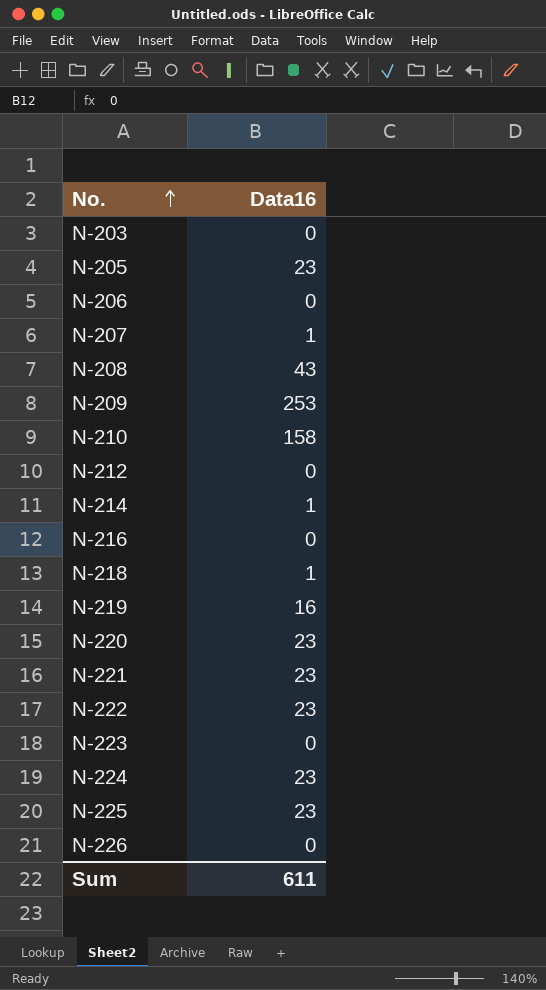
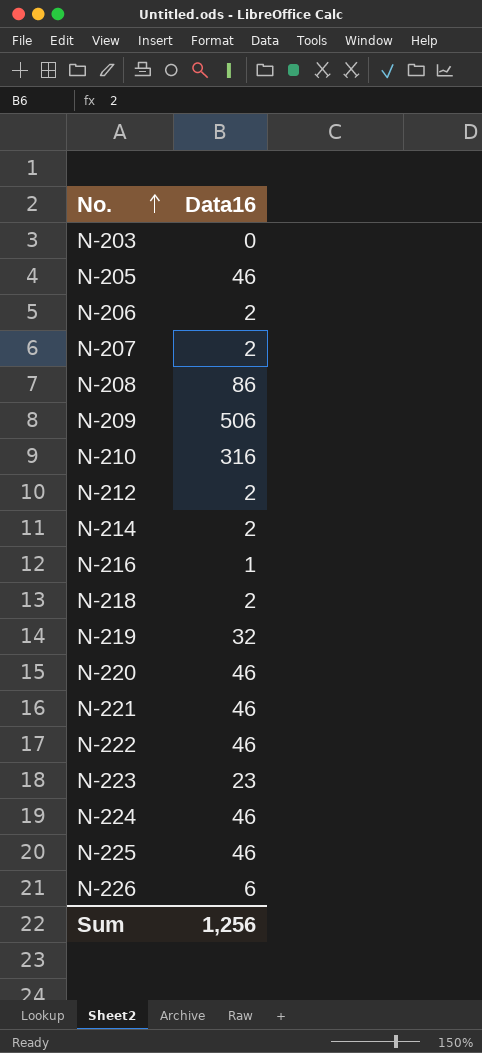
N-205 | Data16: 23 -> 46
N-206 | Data16: 0 -> 2
N-207 | Data16: 1 -> 2
N-208 | Data16: 43 -> 86
N-209 | Data16: 253 -> 506
N-210 | Data16: 158 -> 316
N-212 | Data16: 0 -> 2
N-214 | Data16: 1 -> 2
N-216 | Data16: 0 -> 1
N-218 | Data16: 1 -> 2
N-219 | Data16: 16 -> 32
N-220 | Data16: 23 -> 46
N-221 | Data16: 23 -> 46
N-222 | Data16: 23 -> 46
N-223 | Data16: 0 -> 23
N-224 | Data16: 23 -> 46
N-225 | Data16: 23 -> 46
N-226 | Data16: 0 -> 6
Sum | Data16: 611 -> 1,256

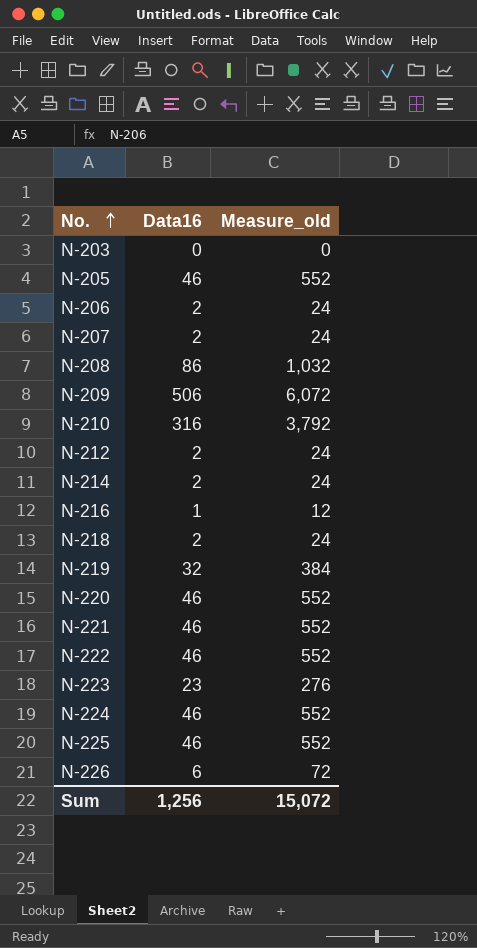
column Measure_old | formula: none -> [Data16] * 12

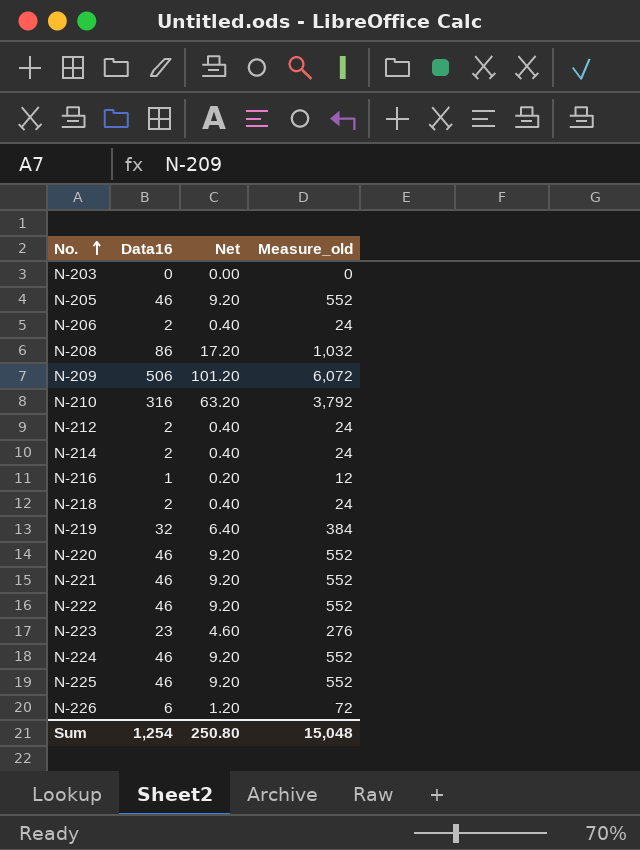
column Net | formula: none -> [Data16] * 0.2
row N-207: 2 | 24 -> none
Sum | Data16: 1,256 -> 1,254
Sum | Measure_old: 15,072 -> 15,048

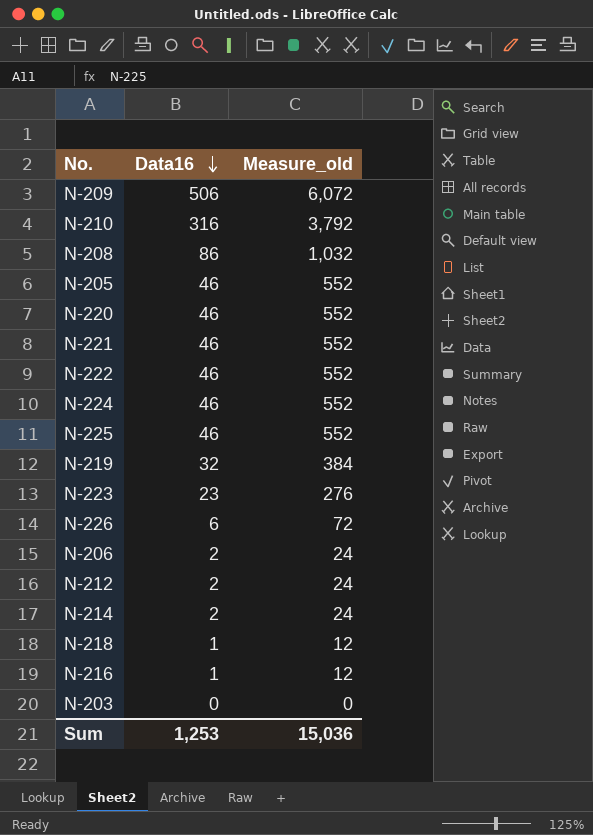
row order: No. ascending -> Data16 descending
column Net | formula: [Data16] * 0.2 -> none
N-218 | Data16: 2 -> 1
N-218 | Measure_old: 24 -> 12
Sum | Data16: 1,254 -> 1,253
Sum | Measure_old: 15,048 -> 15,036

